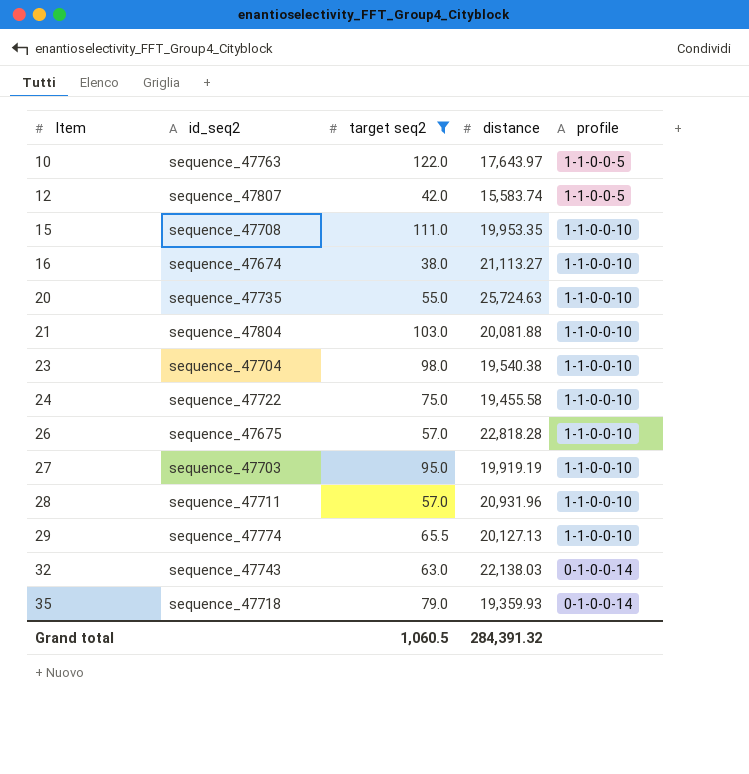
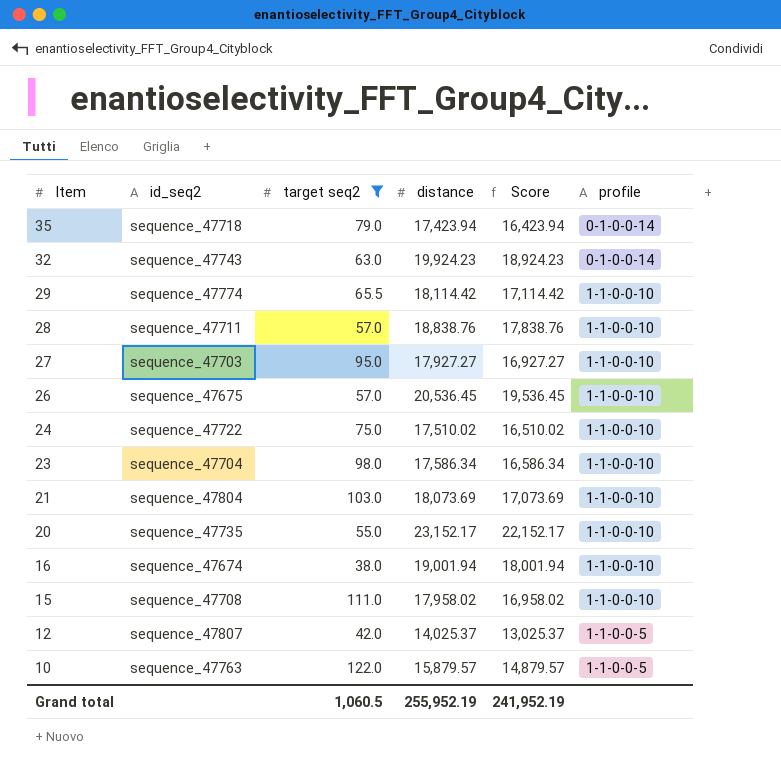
row order: Item ascending -> Item descending
column Score | formula: none -> [distance] - 1000
35 | distance: 19,359.93 -> 17,423.94
32 | distance: 22,138.03 -> 19,924.23
29 | distance: 20,127.13 -> 18,114.42
28 | distance: 20,931.96 -> 18,838.76
27 | distance: 19,919.19 -> 17,927.27
26 | distance: 22,818.28 -> 20,536.45
24 | distance: 19,455.58 -> 17,510.02
23 | distance: 19,540.38 -> 17,586.34
21 | distance: 20,081.88 -> 18,073.69
20 | distance: 25,724.63 -> 23,152.17
16 | distance: 21,113.27 -> 19,001.94
15 | distance: 19,953.35 -> 17,958.02
12 | distance: 15,583.74 -> 14,025.37
10 | distance: 17,643.97 -> 15,879.57
Grand total | distance: 284,391.32 -> 255,952.19

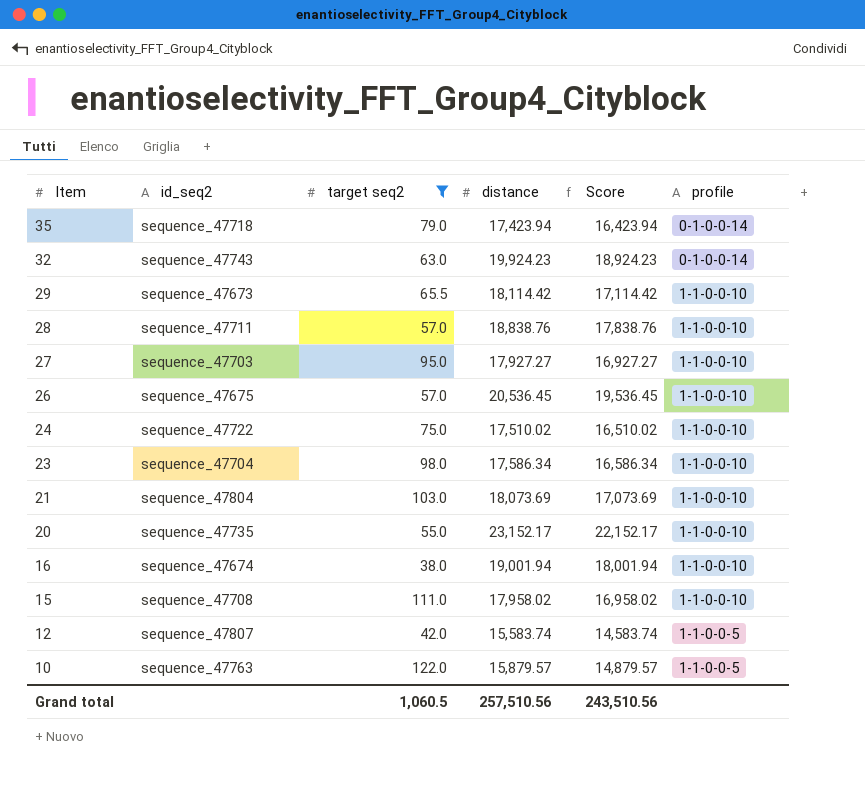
29 | id_seq2: sequence_47774 -> sequence_47673
12 | distance: 14,025.37 -> 15,583.74
12 | Score: 13,025.37 -> 14,583.74
Grand total | distance: 255,952.19 -> 257,510.56
Grand total | Score: 241,952.19 -> 243,510.56

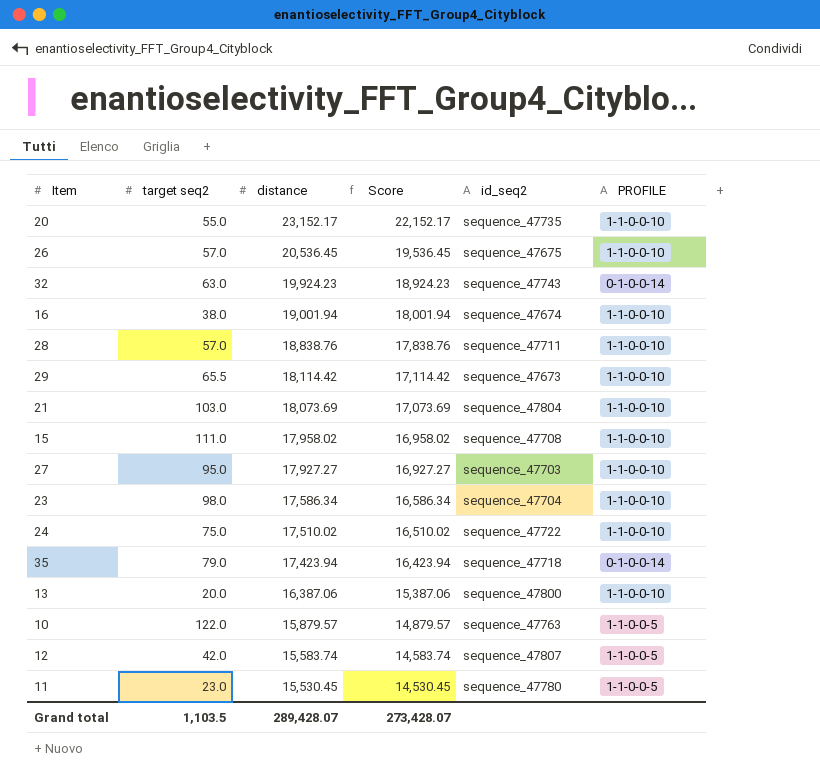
filter: target seq2 >= 38.0 -> none
row order: Item descending -> distance descending
column id_seq2 | position: 2 -> 5
column name: profile -> PROFILE
Grand total | target seq2: 1,060.5 -> 1,103.5
Grand total | distance: 257,510.56 -> 289,428.07
Grand total | Score: 243,510.56 -> 273,428.07

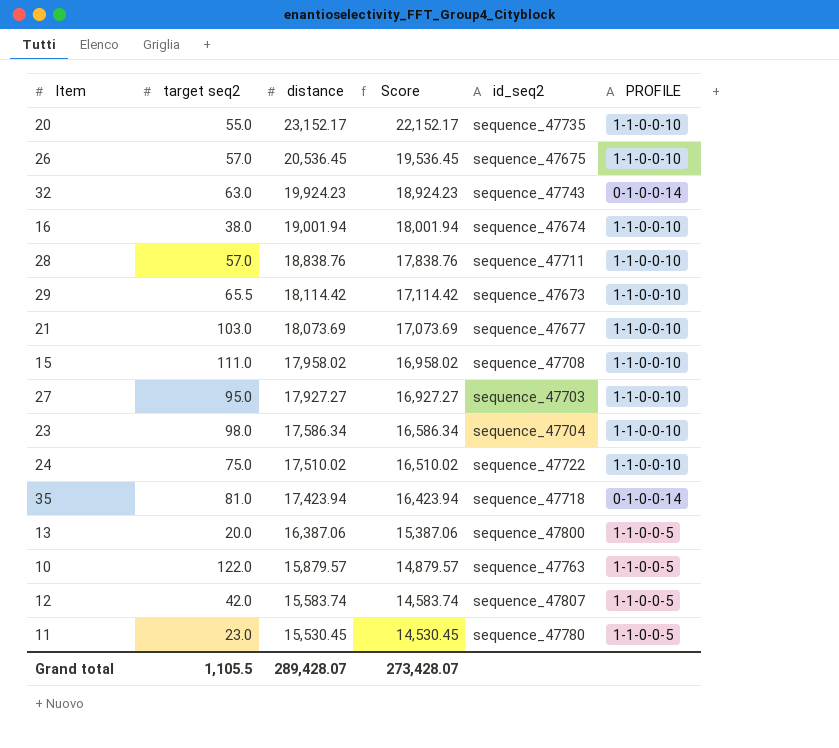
21 | id_seq2: sequence_47804 -> sequence_47677
35 | target seq2: 79.0 -> 81.0
13 | PROFILE: 1-1-0-0-10 -> 1-1-0-0-5
Grand total | target seq2: 1,103.5 -> 1,105.5

